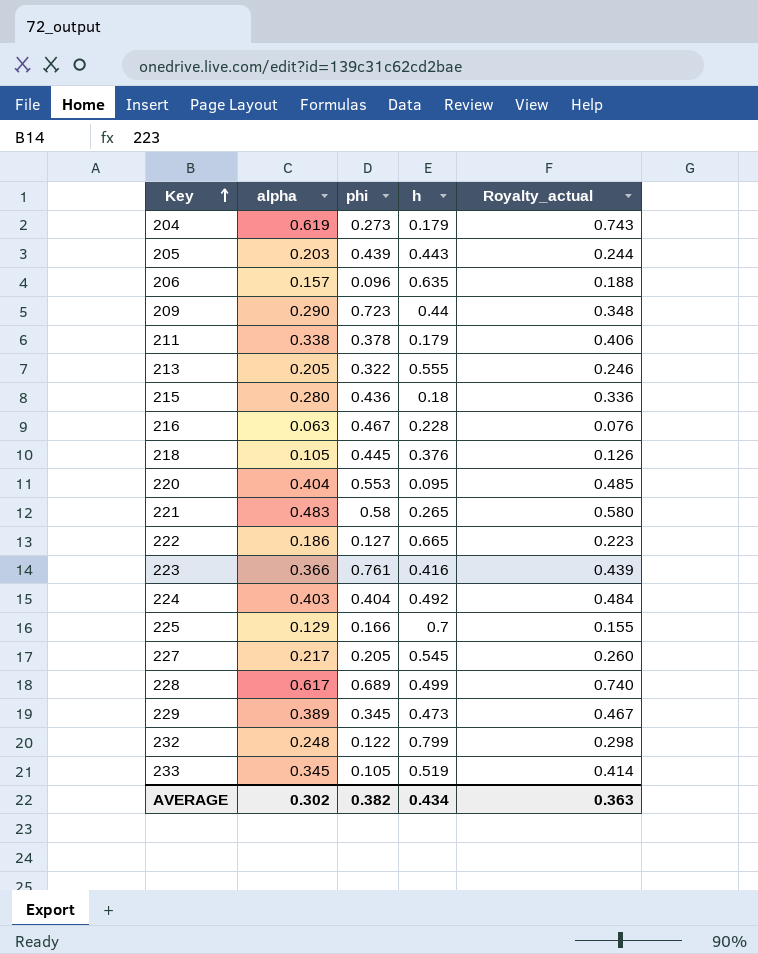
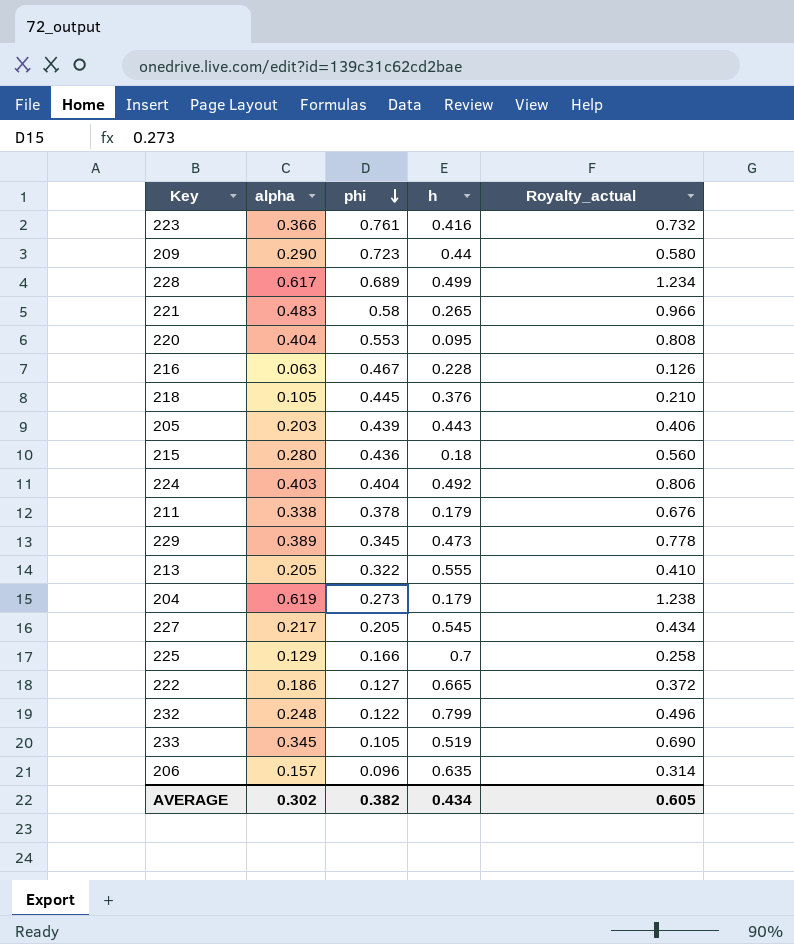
row order: Key ascending -> phi descending
column Royalty_actual | formula: [alpha] * 1.2 -> [alpha] * 2
AVERAGE | Royalty_actual: 0.363 -> 0.605

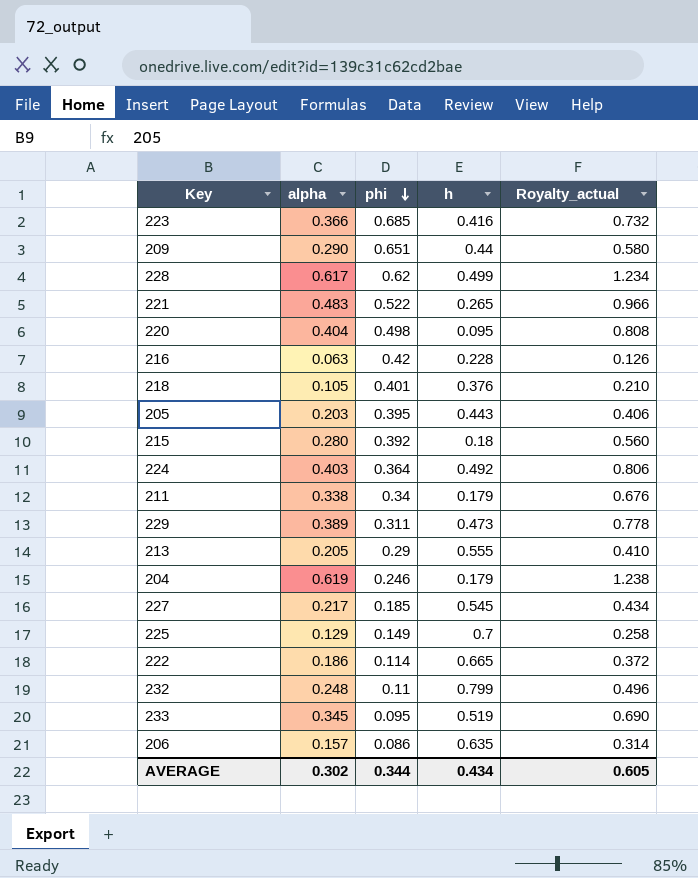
223 | phi: 0.761 -> 0.685
209 | phi: 0.723 -> 0.651
228 | phi: 0.689 -> 0.62
221 | phi: 0.58 -> 0.522
220 | phi: 0.553 -> 0.498
216 | phi: 0.467 -> 0.42
218 | phi: 0.445 -> 0.401
205 | phi: 0.439 -> 0.395
215 | phi: 0.436 -> 0.392
224 | phi: 0.404 -> 0.364
211 | phi: 0.378 -> 0.34
229 | phi: 0.345 -> 0.311
213 | phi: 0.322 -> 0.29
204 | phi: 0.273 -> 0.246
227 | phi: 0.205 -> 0.185
225 | phi: 0.166 -> 0.149
222 | phi: 0.127 -> 0.114
232 | phi: 0.122 -> 0.11
233 | phi: 0.105 -> 0.095
206 | phi: 0.096 -> 0.086
AVERAGE | phi: 0.382 -> 0.344

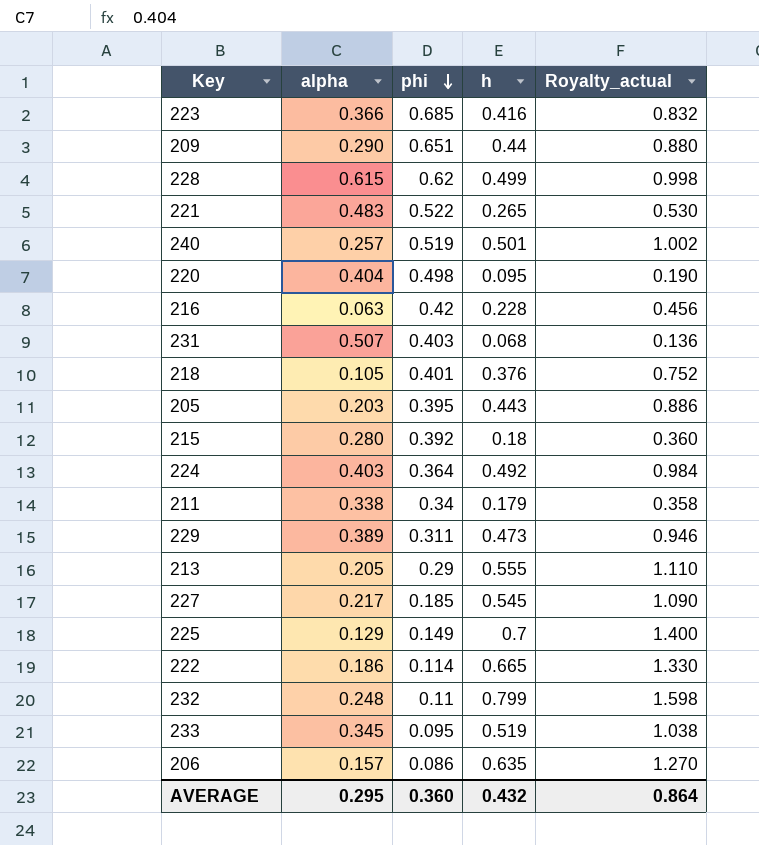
column Royalty_actual | formula: [alpha] * 2 -> [h] * 2
row 204: 0.619 | 0.246 | 0.179 | 1.238 -> none
228 | alpha: 0.617 -> 0.615
row 240: none -> 0.257 | 0.519 | 0.501 | 1.002
row 231: none -> 0.507 | 0.403 | 0.068 | 0.136
AVERAGE | alpha: 0.302 -> 0.295
AVERAGE | phi: 0.344 -> 0.360
AVERAGE | h: 0.434 -> 0.432
AVERAGE | Royalty_actual: 0.605 -> 0.864

